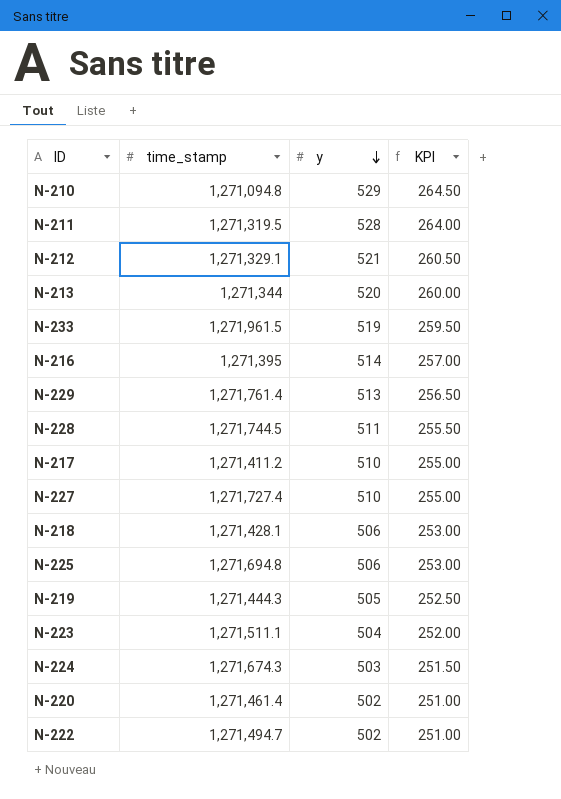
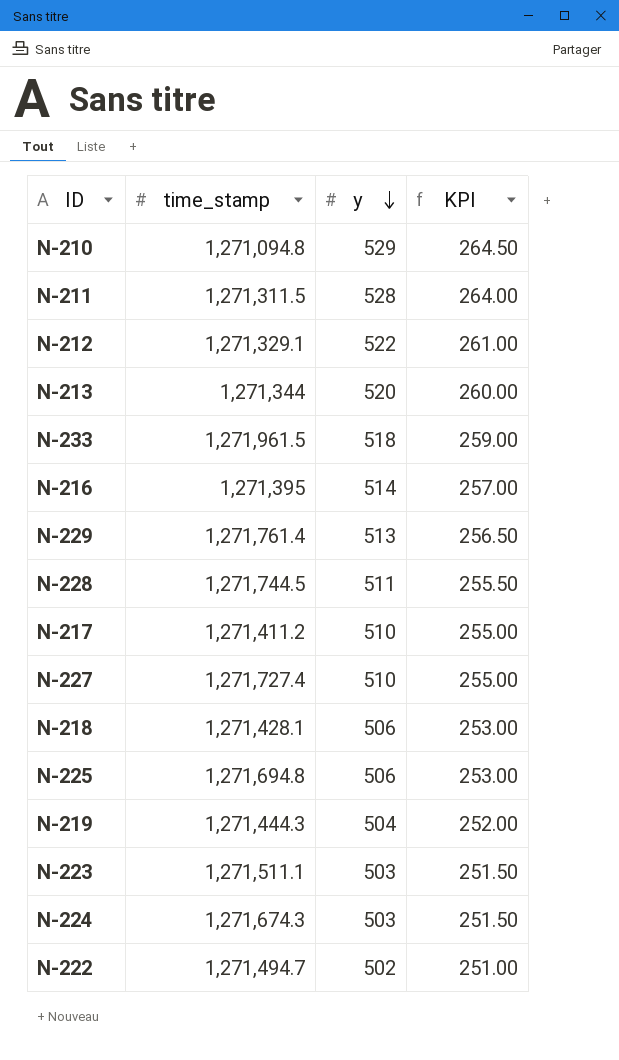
row N-220: 1,271,461.4 | 502 | 251.00 -> none
N-211 | time_stamp: 1,271,319.5 -> 1,271,311.5
N-212 | y: 521 -> 522
N-212 | KPI: 260.50 -> 261.00
N-233 | y: 519 -> 518
N-233 | KPI: 259.50 -> 259.00
N-219 | y: 505 -> 504
N-219 | KPI: 252.50 -> 252.00
N-223 | y: 504 -> 503
N-223 | KPI: 252.00 -> 251.50

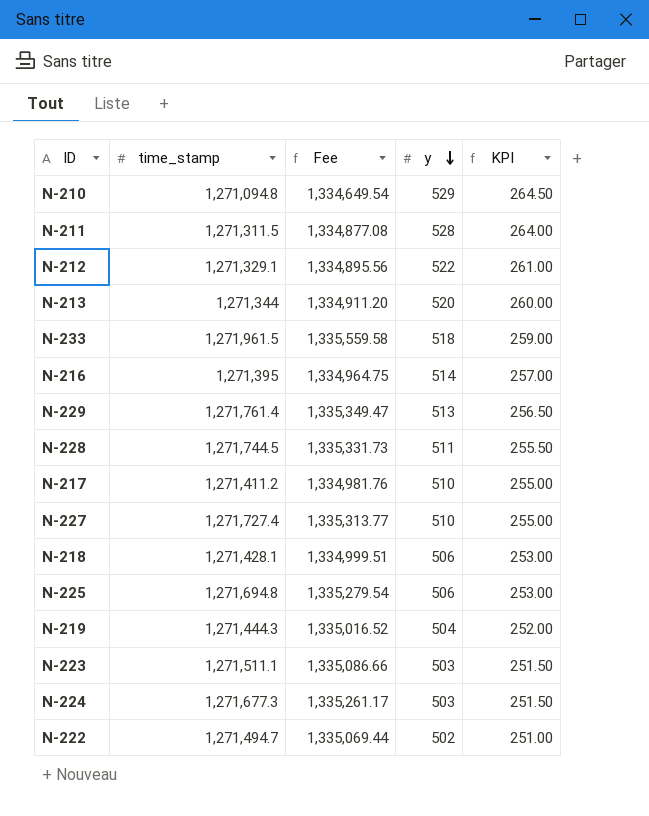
column Fee | formula: none -> [time_stamp] * 1.05
N-224 | time_stamp: 1,271,674.3 -> 1,271,677.3

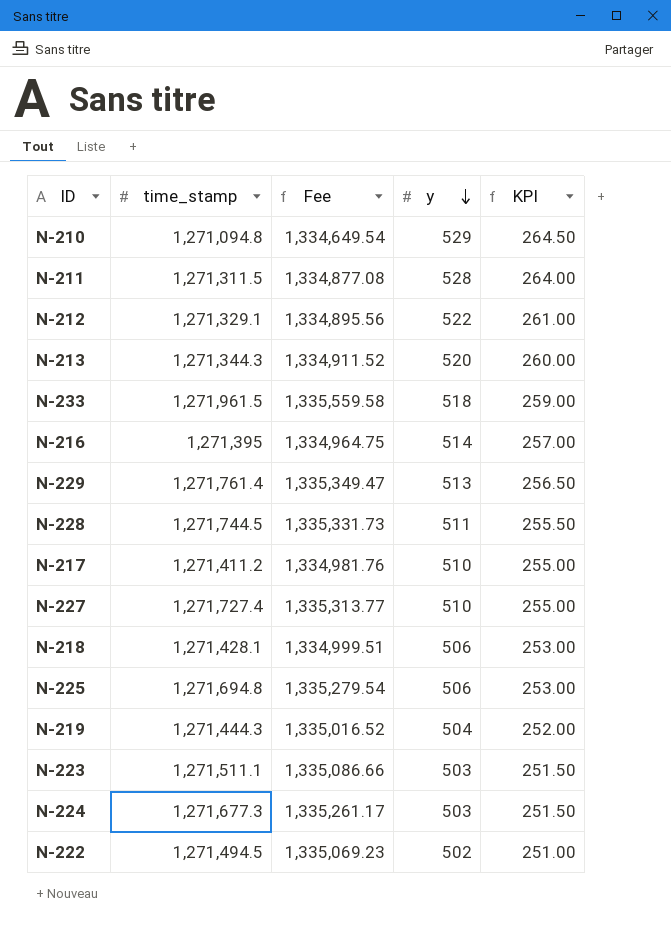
N-213 | time_stamp: 1,271,344 -> 1,271,344.3
N-213 | Fee: 1,334,911.20 -> 1,334,911.52
N-222 | time_stamp: 1,271,494.7 -> 1,271,494.5
N-222 | Fee: 1,335,069.44 -> 1,335,069.23

